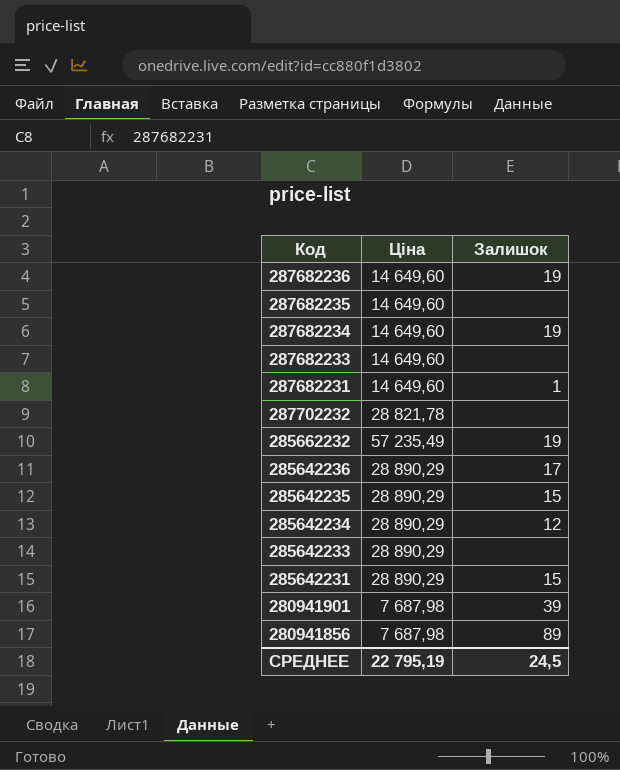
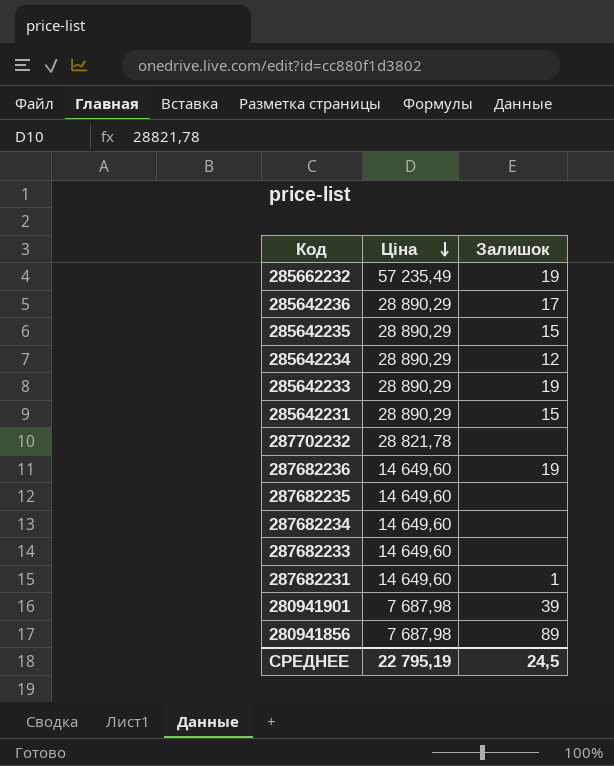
row order: none -> Ціна descending
285642233 | Залишок: none -> 19
287682234 | Залишок: 19 -> none

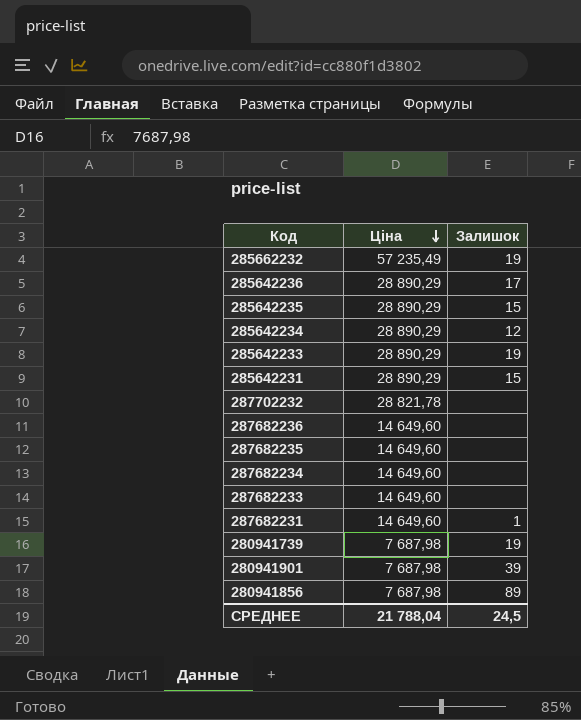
287682236 | Залишок: 19 -> none
row 280941739: none -> 7 687,98 | 19
СРЕДНЕЕ | Ціна: 22 795,19 -> 21 788,04

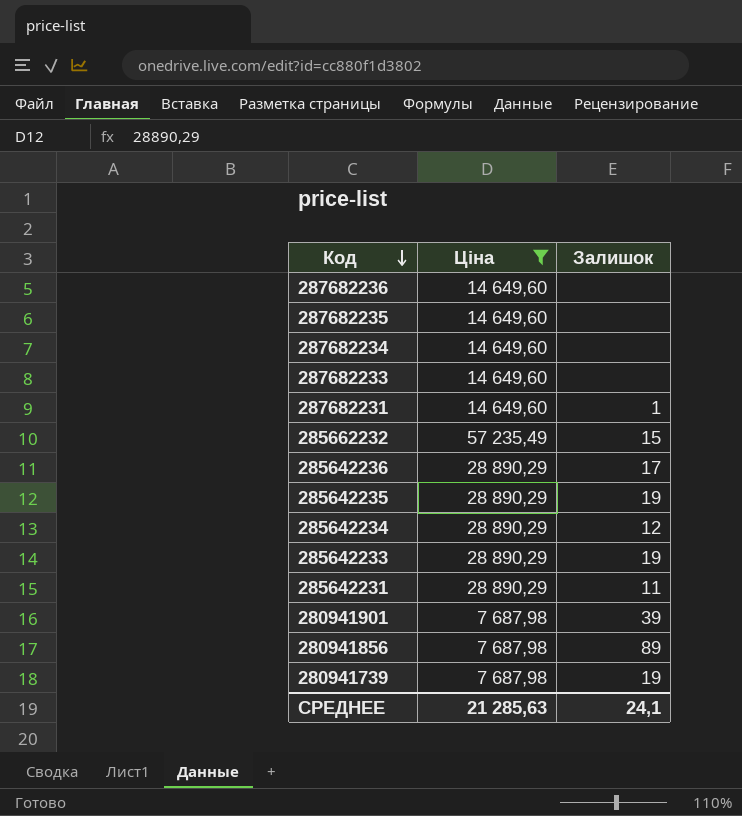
filter: none -> Ціна != 28 821,78
row order: Ціна descending -> Код descending
285662232 | Залишок: 19 -> 15
285642235 | Залишок: 15 -> 19
285642231 | Залишок: 15 -> 11
СРЕДНЕЕ | Ціна: 21 788,04 -> 21 285,63
СРЕДНЕЕ | Залишок: 24,5 -> 24,1

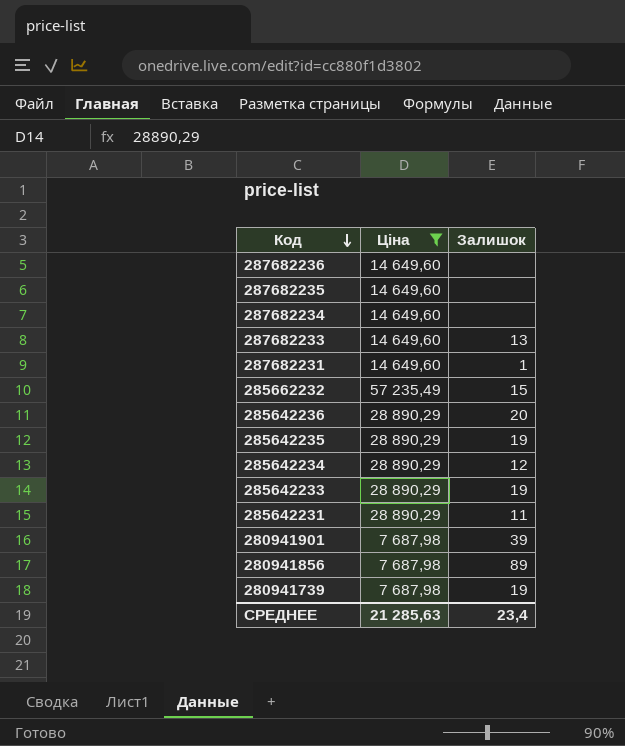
287682233 | Залишок: none -> 13
285642236 | Залишок: 17 -> 20
СРЕДНЕЕ | Залишок: 24,1 -> 23,4

